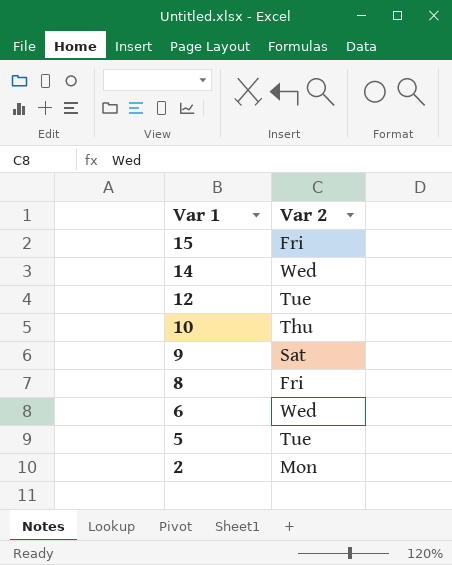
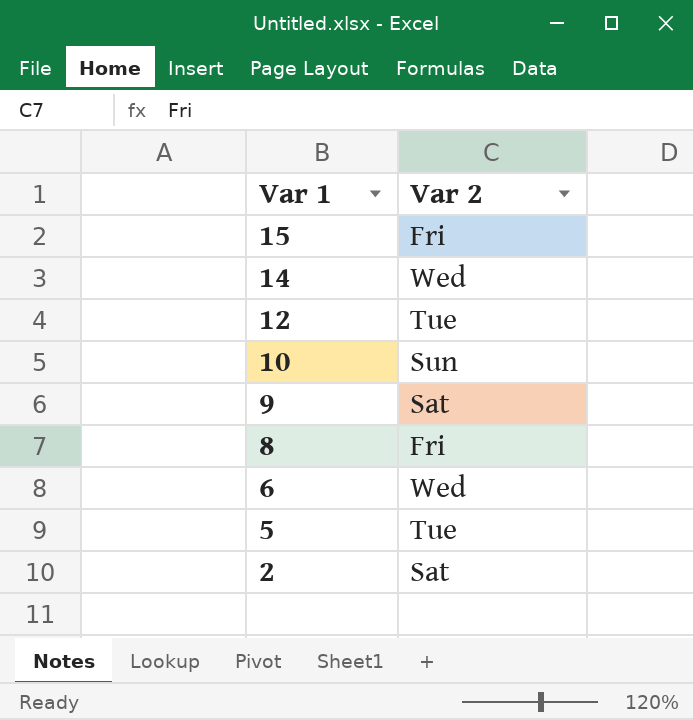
10 | Var 2: Thu -> Sun
2 | Var 2: Mon -> Sat

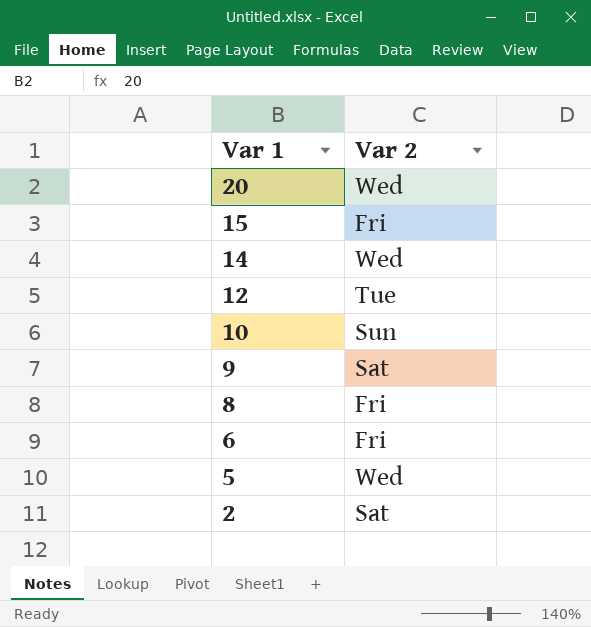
row 20: none -> Wed
6 | Var 2: Wed -> Fri
5 | Var 2: Tue -> Wed

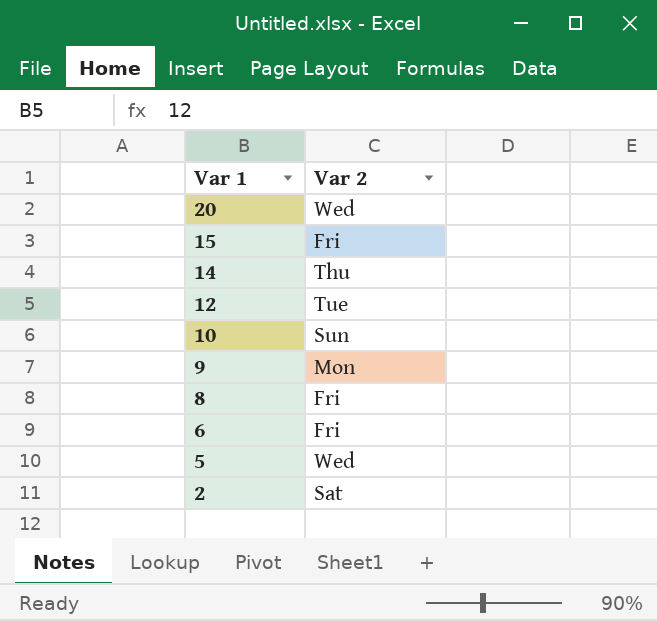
14 | Var 2: Wed -> Thu
9 | Var 2: Sat -> Mon

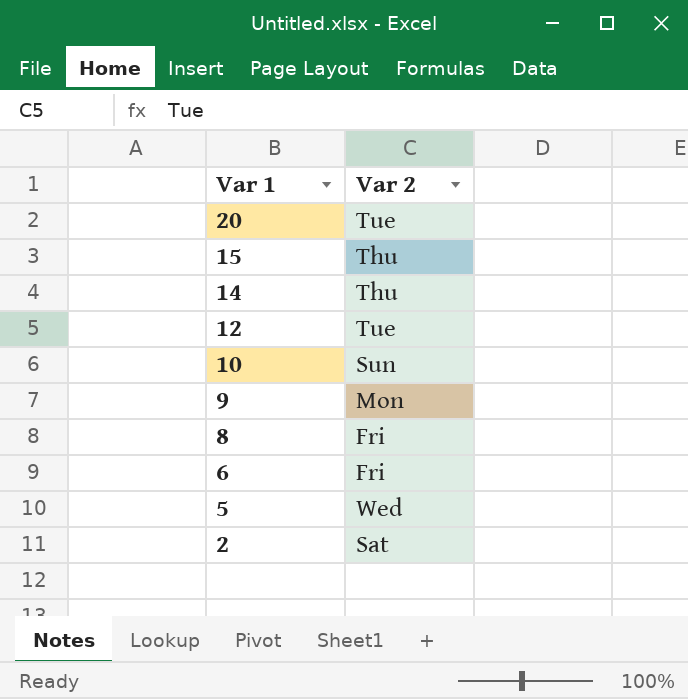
20 | Var 2: Wed -> Tue
15 | Var 2: Fri -> Thu

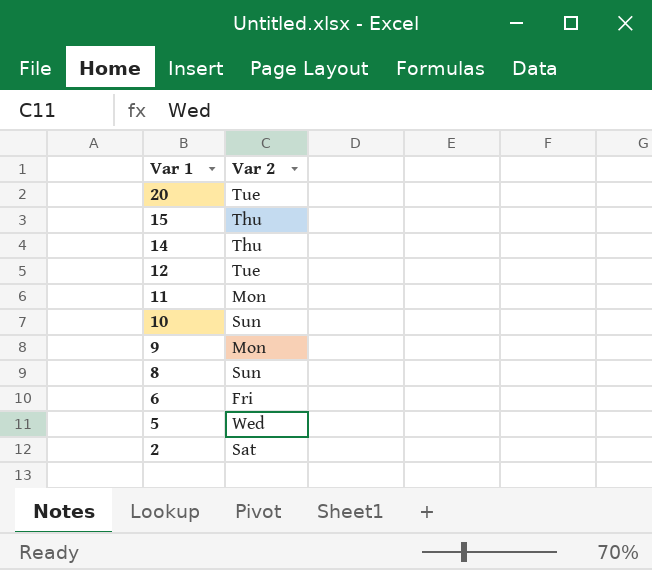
row 11: none -> Mon
8 | Var 2: Fri -> Sun

